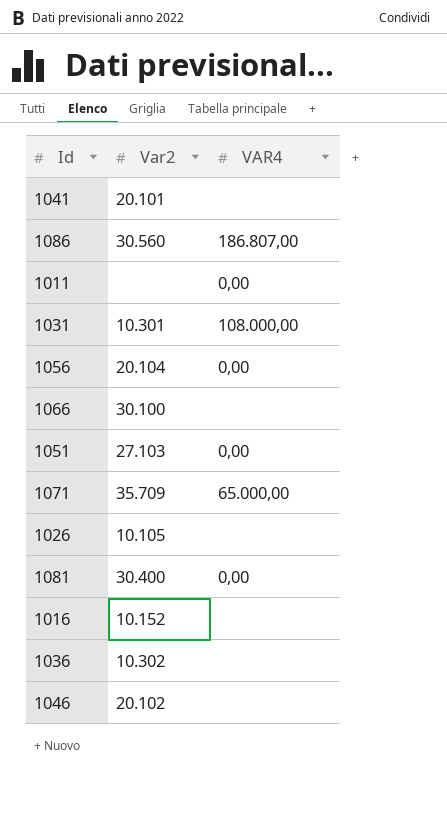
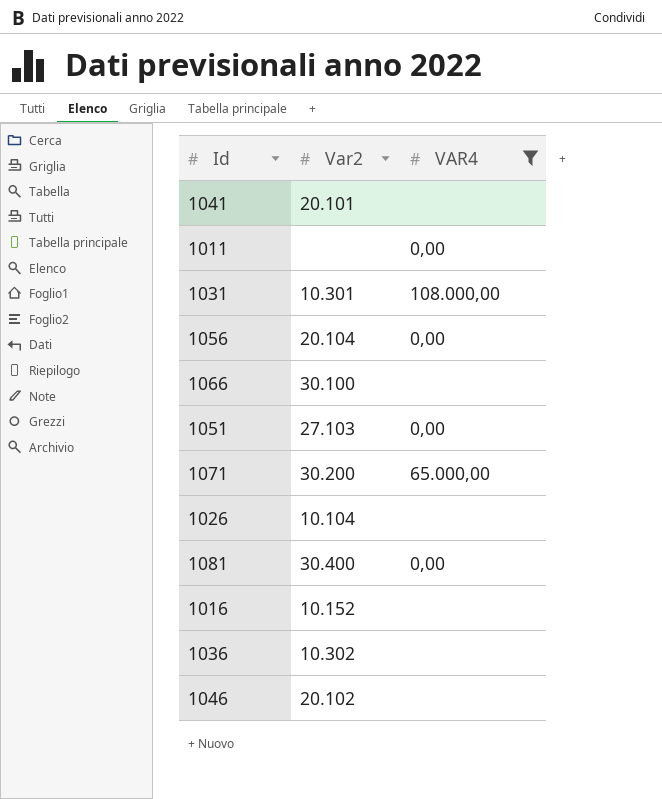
filter: none -> VAR4 != 186.807,00
1071 | Var2: 35.709 -> 30.200
1026 | Var2: 10.105 -> 10.104

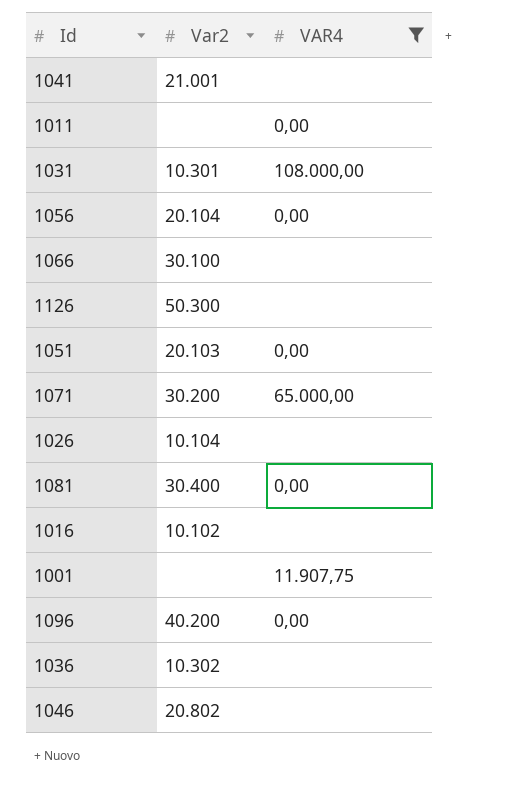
1041 | Var2: 20.101 -> 21.001
row 1126: none -> 50.300 | none
1051 | Var2: 27.103 -> 20.103
1016 | Var2: 10.152 -> 10.102
row 1001: none -> none | 11.907,75
row 1096: none -> 40.200 | 0,00
1046 | Var2: 20.102 -> 20.802

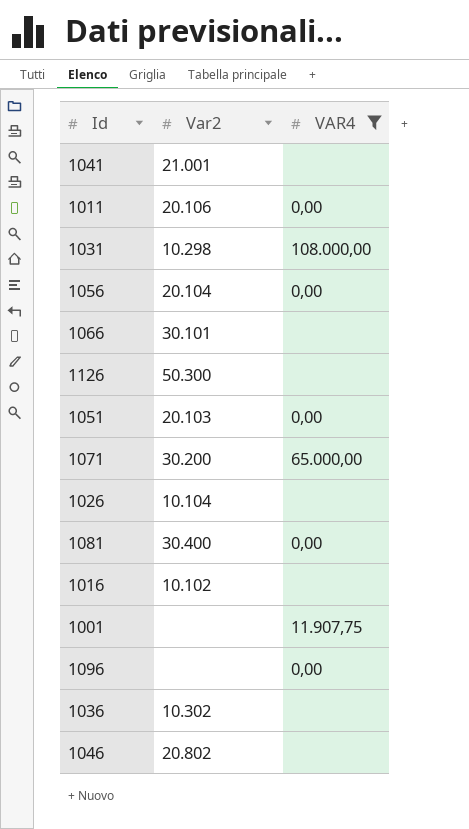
1011 | Var2: none -> 20.106
1031 | Var2: 10.301 -> 10.298
1066 | Var2: 30.100 -> 30.101
1096 | Var2: 40.200 -> none

